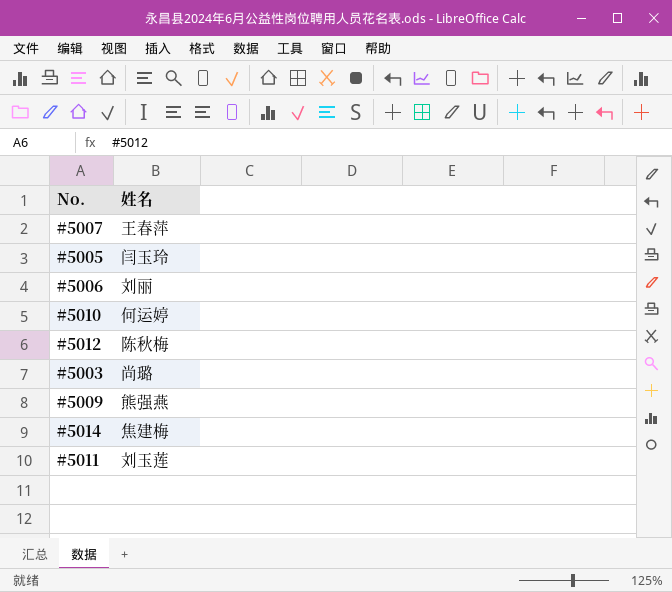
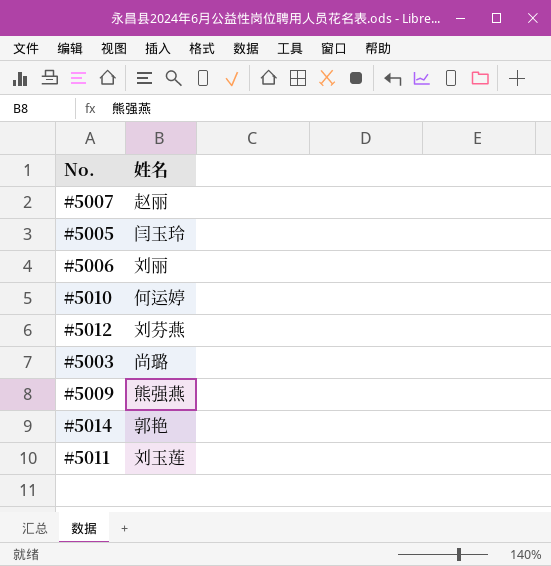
#5007 | 姓名: 王春萍 -> 赵丽
#5012 | 姓名: 陈秋梅 -> 刘芬燕
#5014 | 姓名: 焦建梅 -> 郭艳

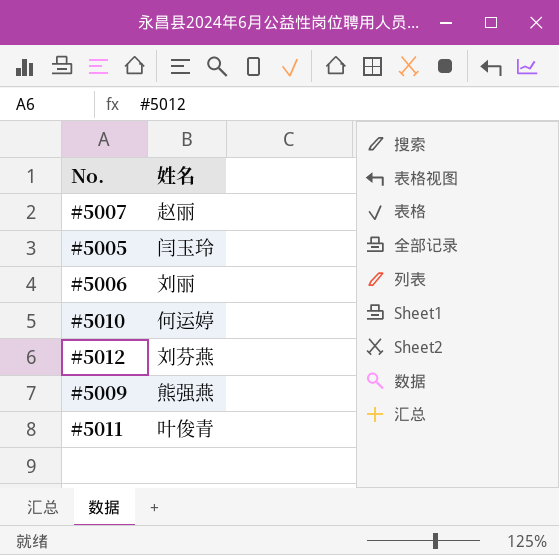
row #5003: 尚璐 -> none
row #5014: 郭艳 -> none
#5011 | 姓名: 刘玉莲 -> 叶俊青

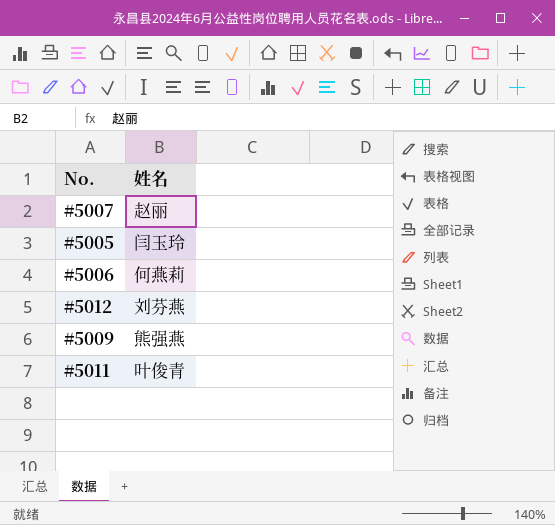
row #5010: 何运婷 -> none
#5006 | 姓名: 刘丽 -> 何燕莉

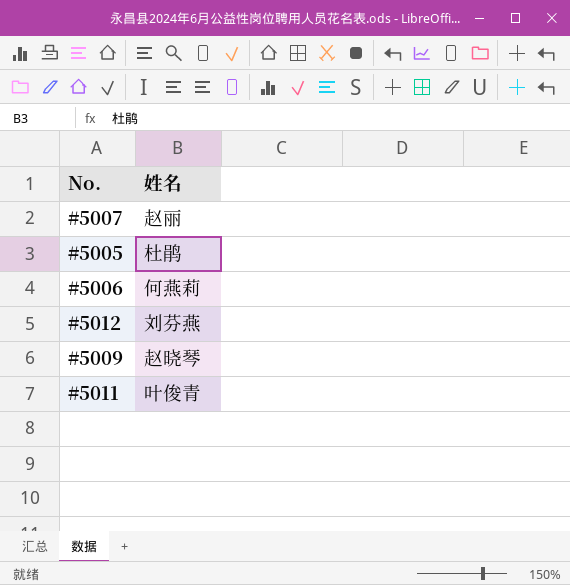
#5005 | 姓名: 闫玉玲 -> 杜鹃
#5009 | 姓名: 熊强燕 -> 赵晓琴

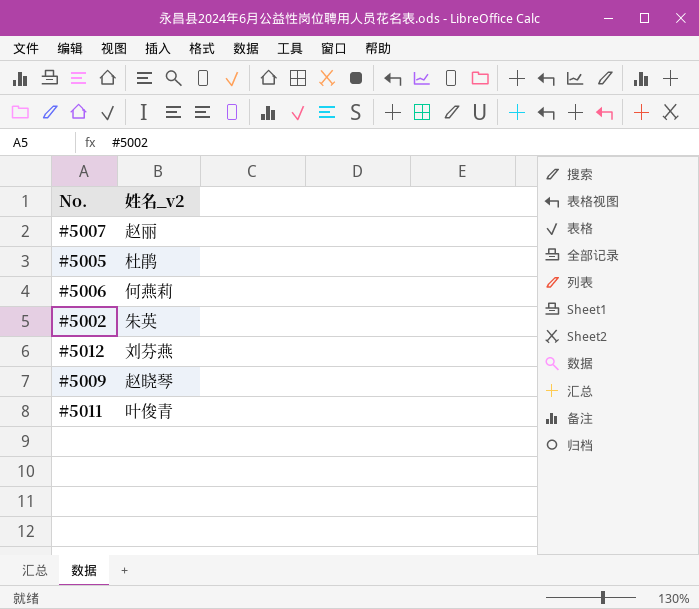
column name: 姓名 -> 姓名_v2
row #5002: none -> 朱英

